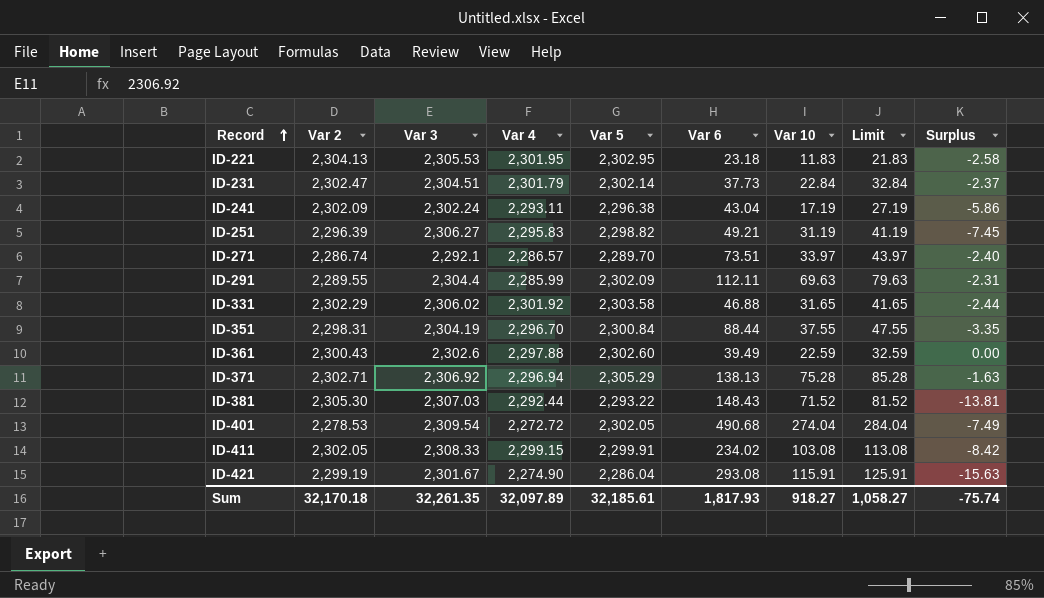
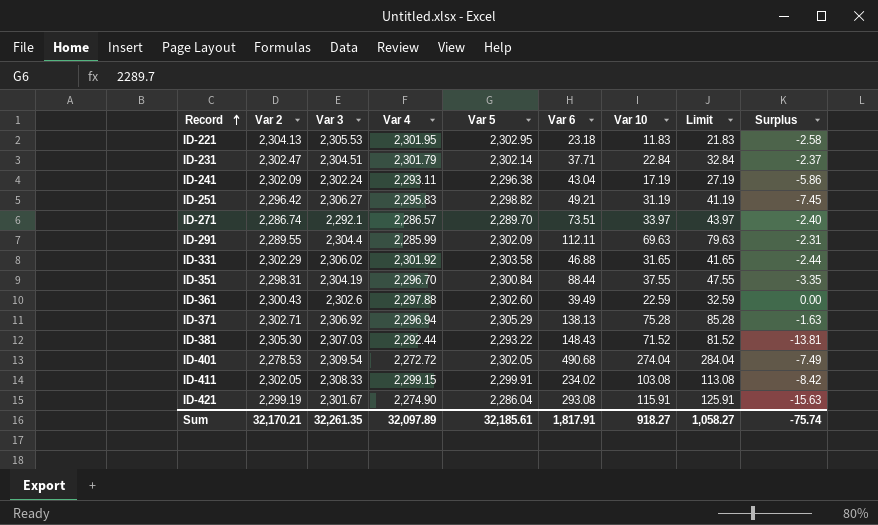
ID-231 | Var 6: 37.73 -> 37.71
ID-251 | Var 2: 2,296.39 -> 2,296.42
Sum | Var 2: 32,170.18 -> 32,170.21
Sum | Var 6: 1,817.93 -> 1,817.91

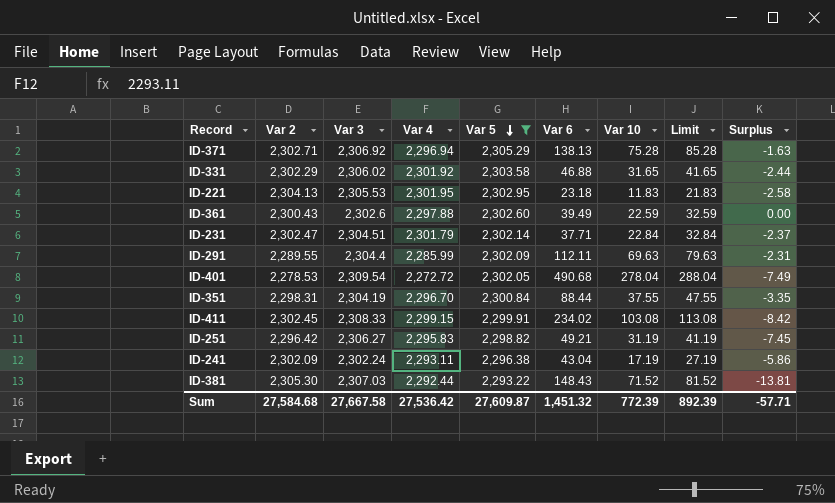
filter: none -> Var 5 >= 2,293.22
row order: Record ascending -> Var 5 descending
ID-401 | Var 10: 274.04 -> 278.04
ID-401 | Limit: 284.04 -> 288.04
ID-411 | Var 2: 2,302.05 -> 2,302.45
Sum | Var 2: 32,170.21 -> 27,584.68
Sum | Var 3: 32,261.35 -> 27,667.58
Sum | Var 4: 32,097.89 -> 27,536.42
Sum | Var 5: 32,185.61 -> 27,609.87
Sum | Var 6: 1,817.91 -> 1,451.32
Sum | Var 10: 918.27 -> 772.39
Sum | Limit: 1,058.27 -> 892.39
Sum | Surplus: -75.74 -> -57.71

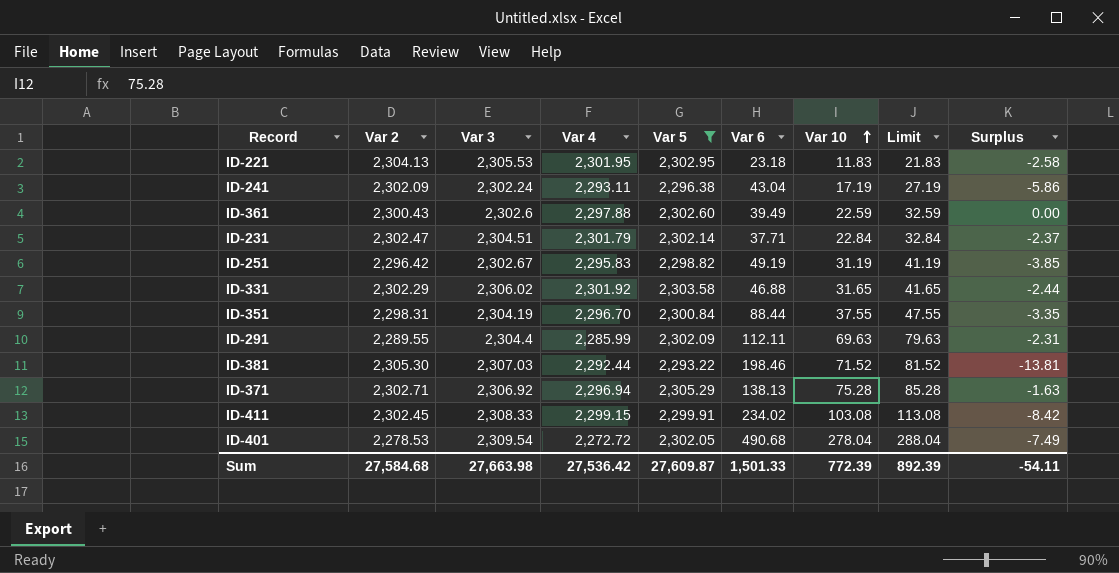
row order: Var 5 descending -> Var 10 ascending
ID-251 | Var 3: 2,306.27 -> 2,302.67
ID-251 | Var 6: 49.21 -> 49.19
ID-251 | Surplus: -7.45 -> -3.85
ID-381 | Var 6: 148.43 -> 198.46
Sum | Var 3: 27,667.58 -> 27,663.98
Sum | Var 6: 1,451.32 -> 1,501.33
Sum | Surplus: -57.71 -> -54.11

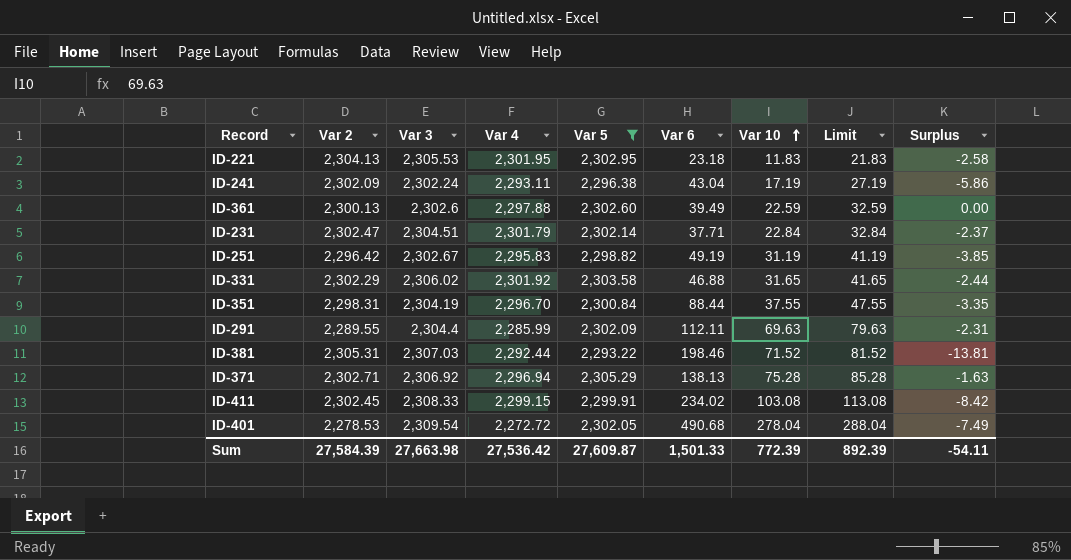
ID-361 | Var 2: 2,300.43 -> 2,300.13
ID-381 | Var 2: 2,305.30 -> 2,305.31
Sum | Var 2: 27,584.68 -> 27,584.39

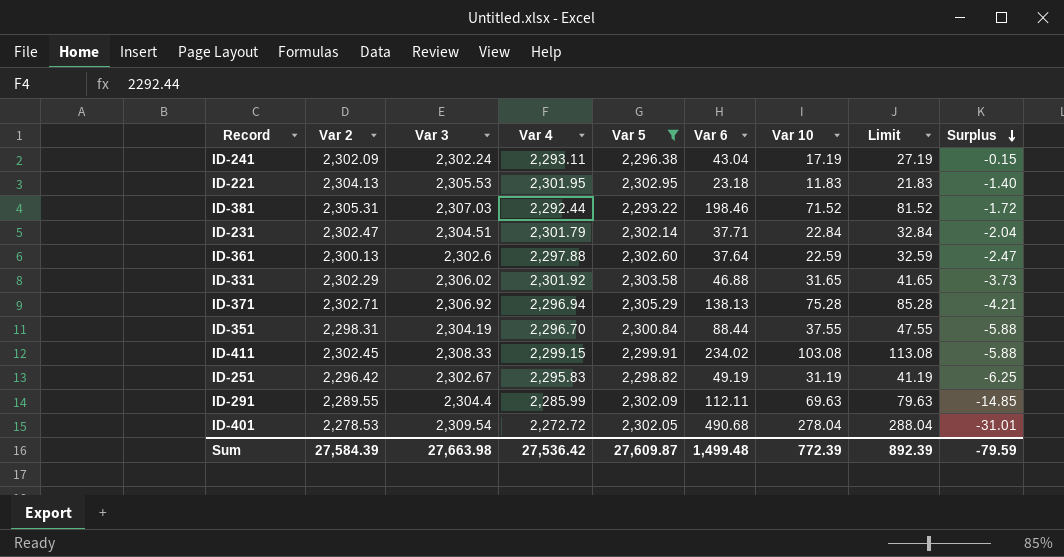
row order: Var 10 ascending -> Surplus descending
column Surplus | formula: [Var 5] - [Var 3] -> [Var 2] - [Var 3]
ID-361 | Var 6: 39.49 -> 37.64
Sum | Var 6: 1,501.33 -> 1,499.48
Sum | Surplus: -54.11 -> -79.59

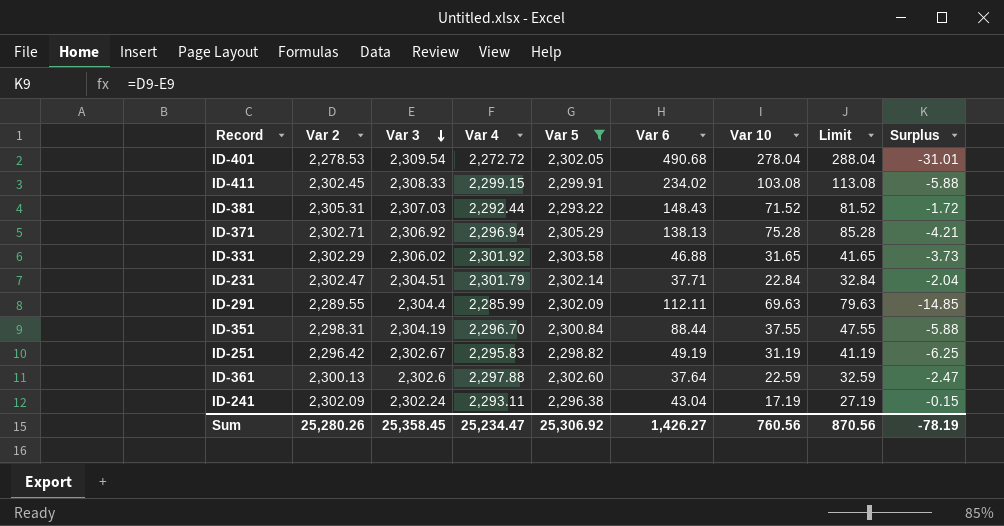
row order: Surplus descending -> Var 3 descending
row ID-221: 2,304.13 | 2,305.53 | 2,301.95 | 2,302.95 | 23.18 | 11.83 | 21.83 | -1.40 -> none
ID-381 | Var 6: 198.46 -> 148.43
Sum | Var 2: 27,584.39 -> 25,280.26
Sum | Var 3: 27,663.98 -> 25,358.45
Sum | Var 4: 27,536.42 -> 25,234.47
Sum | Var 5: 27,609.87 -> 25,306.92
Sum | Var 6: 1,499.48 -> 1,426.27
Sum | Var 10: 772.39 -> 760.56
Sum | Limit: 892.39 -> 870.56
Sum | Surplus: -79.59 -> -78.19

